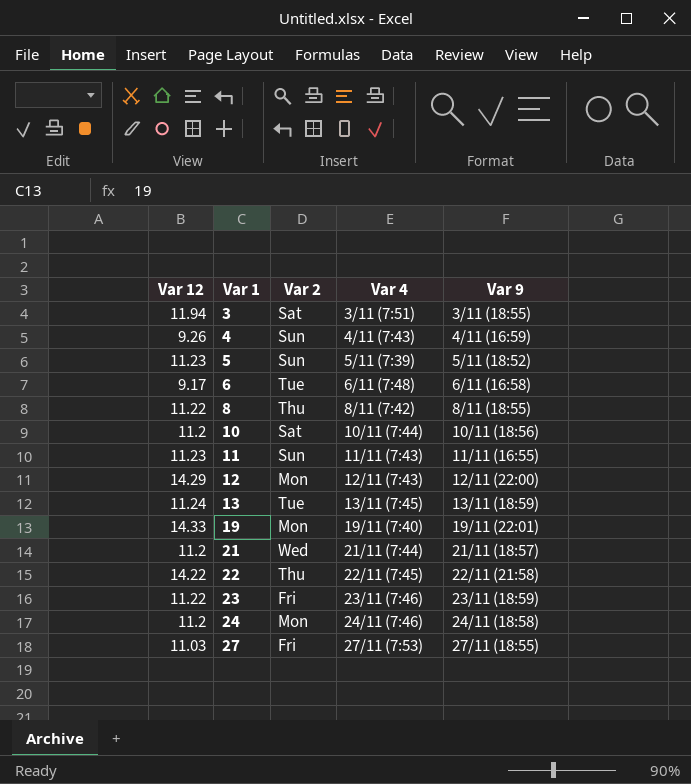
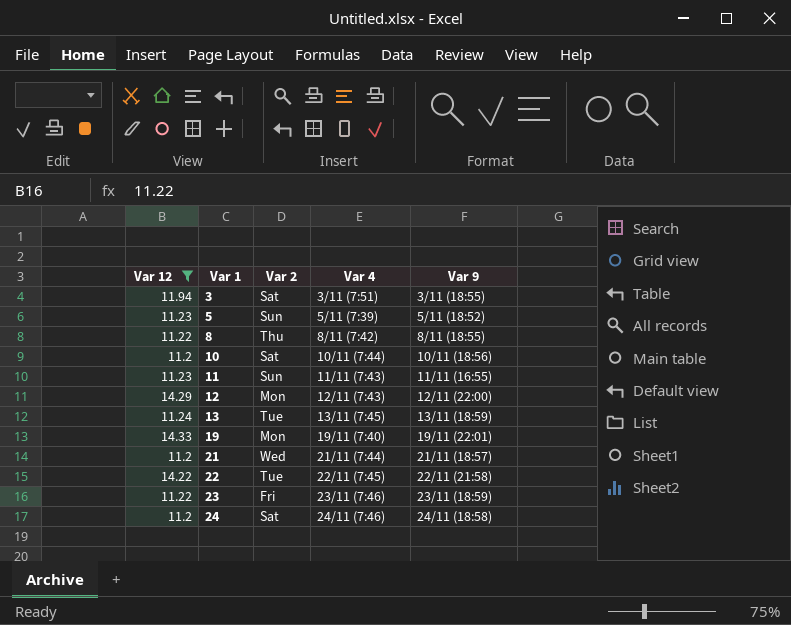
filter: none -> Var 12 >= 11.2
22 | Var 2: Thu -> Tue
24 | Var 2: Mon -> Sat

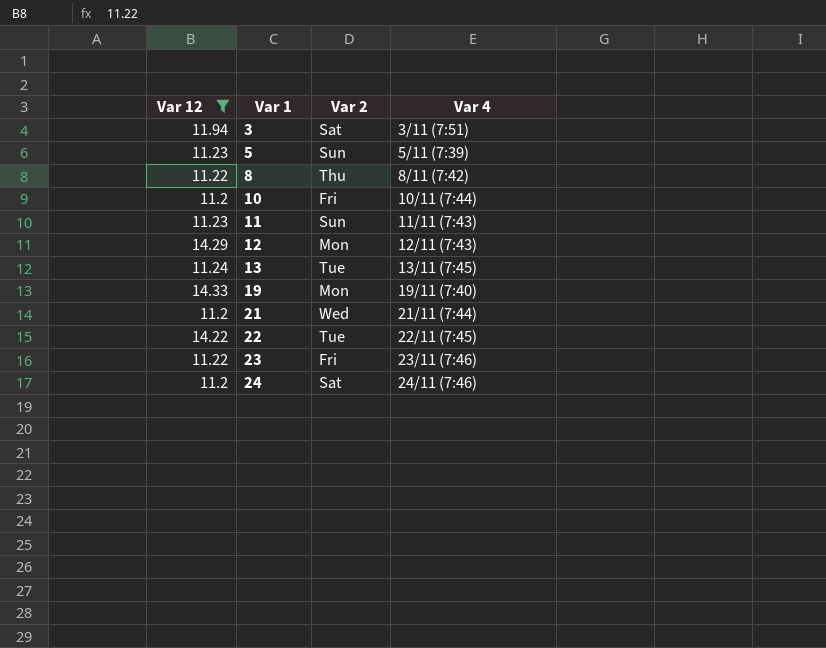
column Var 9 | position: 5 -> none
10 | Var 2: Sat -> Fri

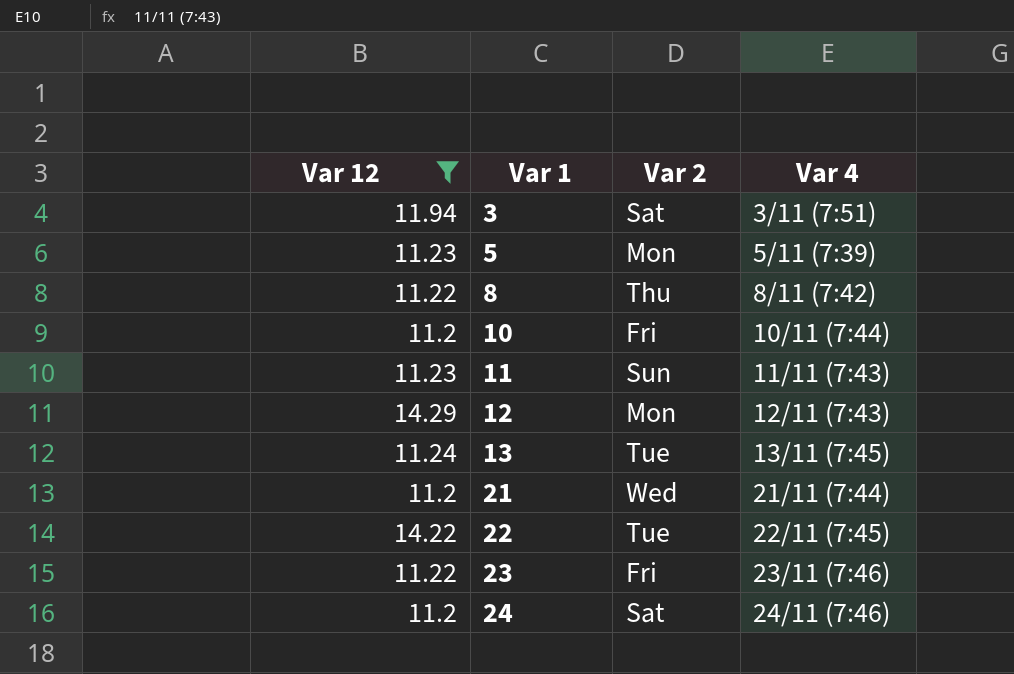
row 19: 14.33 | Mon | 19/11 (7:40) -> none
5 | Var 2: Sun -> Mon

